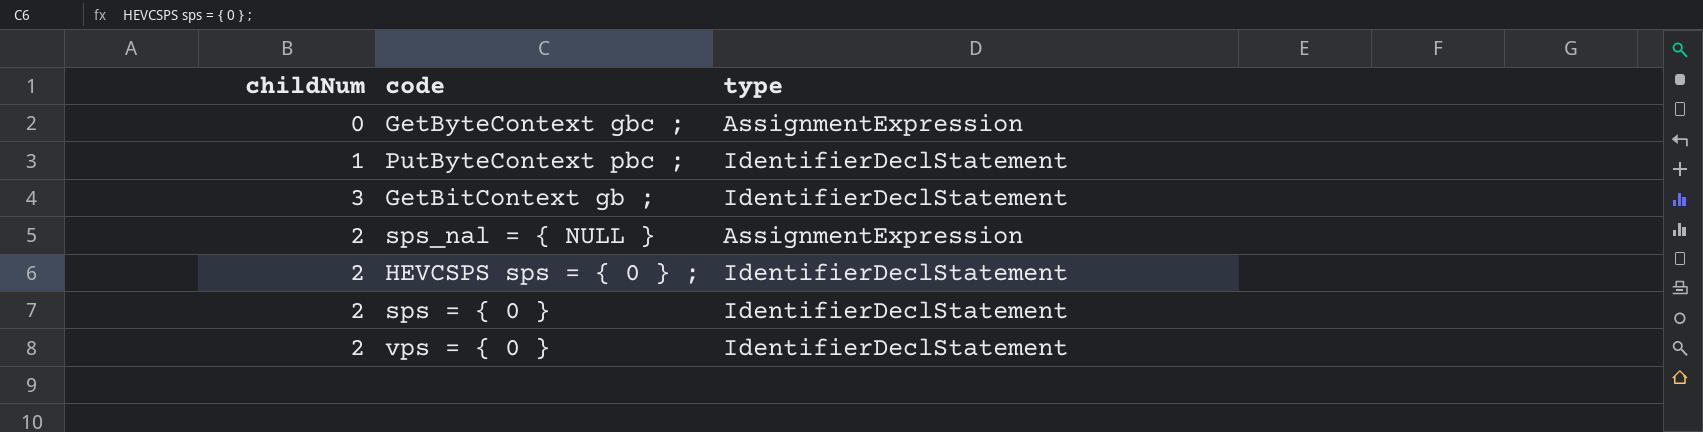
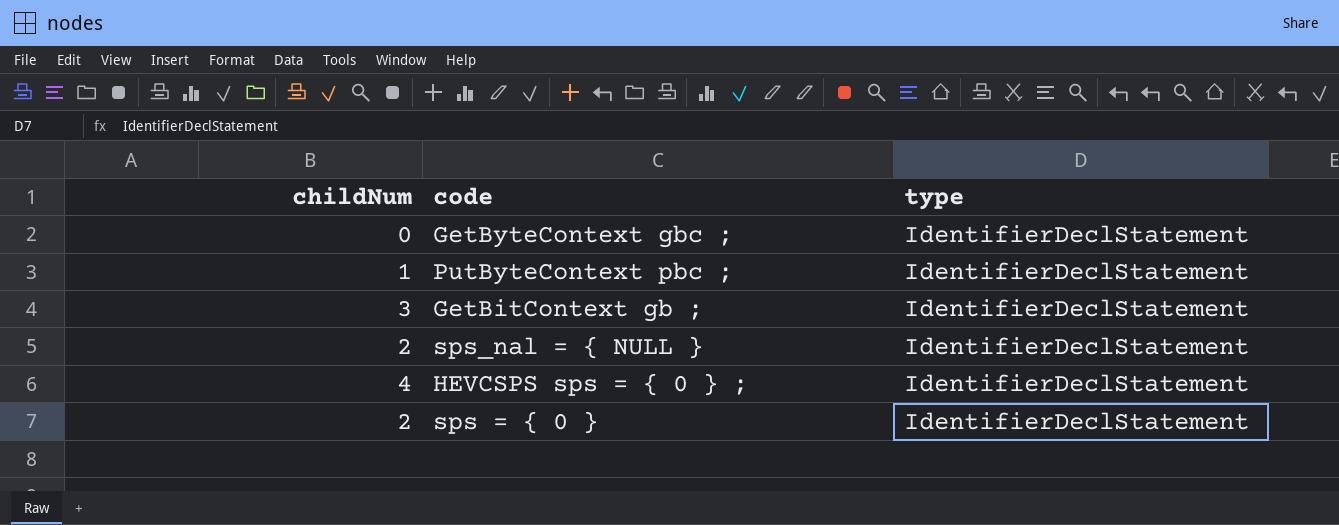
row vps = { 0 }: 2 | IdentifierDeclStatement -> none
GetByteContext gbc ; | type: AssignmentExpression -> IdentifierDeclStatement
sps_nal = { NULL } | type: AssignmentExpression -> IdentifierDeclStatement
HEVCSPS sps = { 0 } ; | childNum: 2 -> 4

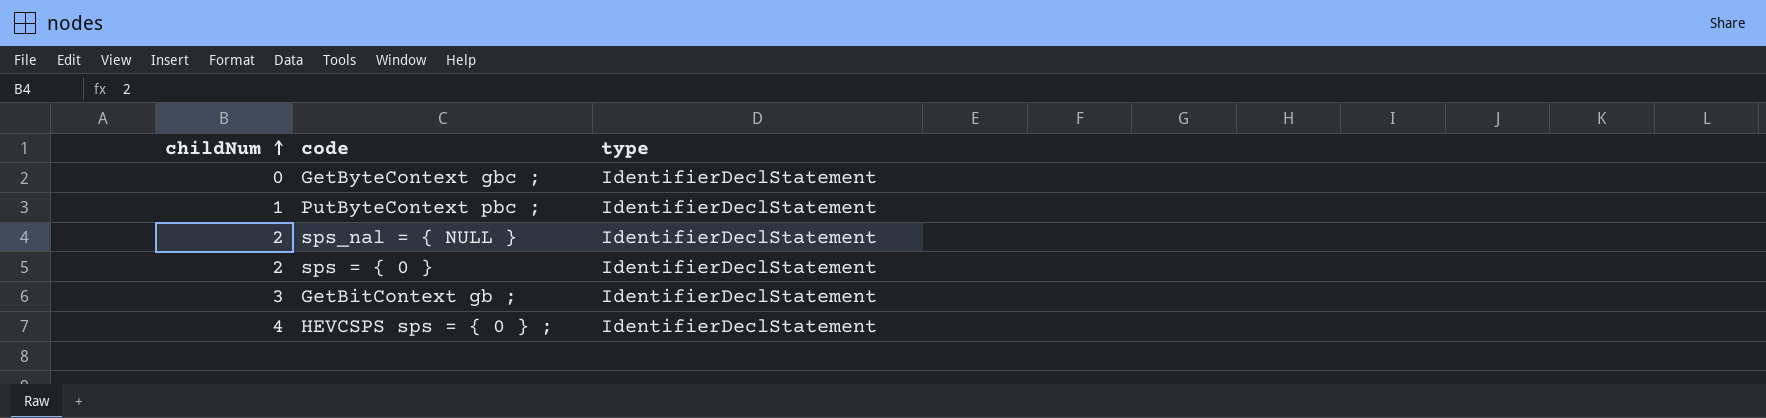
row order: none -> childNum ascending

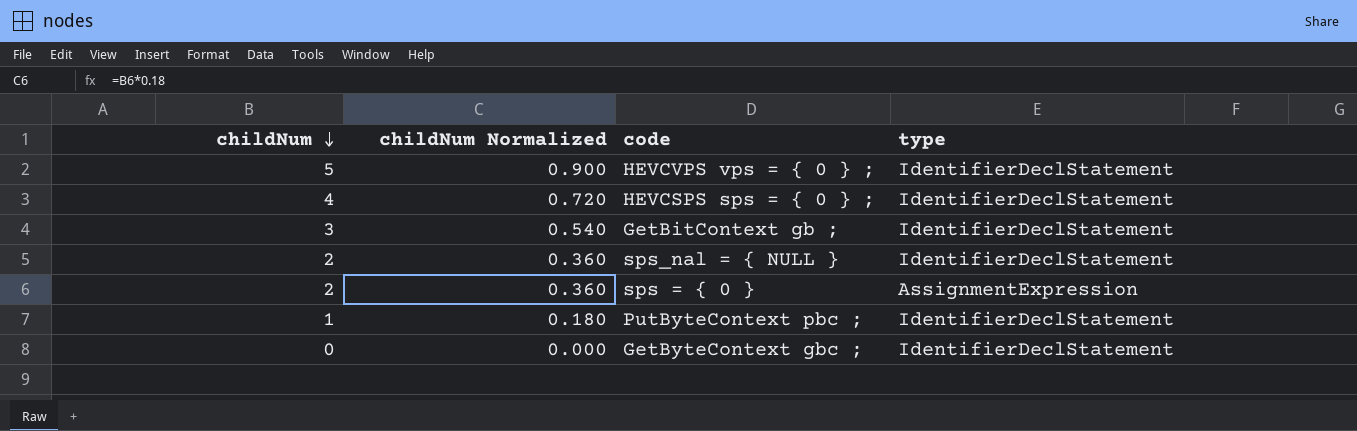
row order: childNum ascending -> childNum descending
column childNum Normalized | formula: none -> [childNum] * 0.18
row HEVCVPS vps = { 0 } ;: none -> 5 | 0.900 | IdentifierDeclStatement
sps = { 0 } | type: IdentifierDeclStatement -> AssignmentExpression

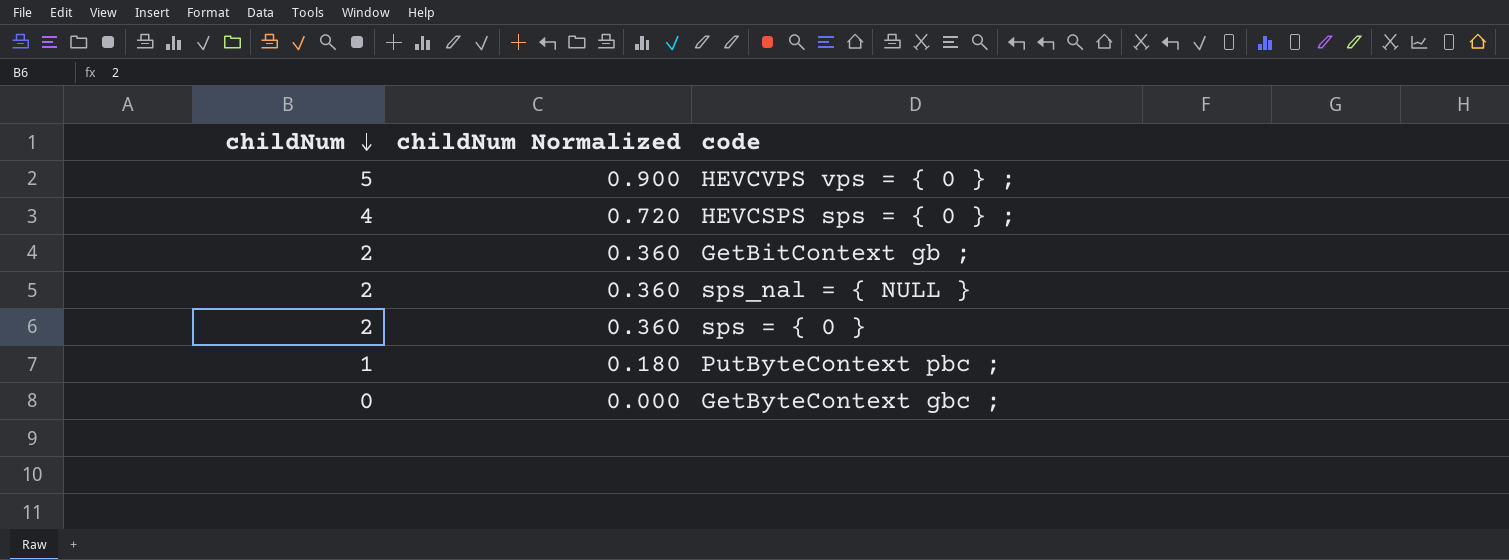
column type | position: 4 -> none
GetBitContext gb ; | childNum: 3 -> 2
GetBitContext gb ; | childNum Normalized: 0.540 -> 0.360

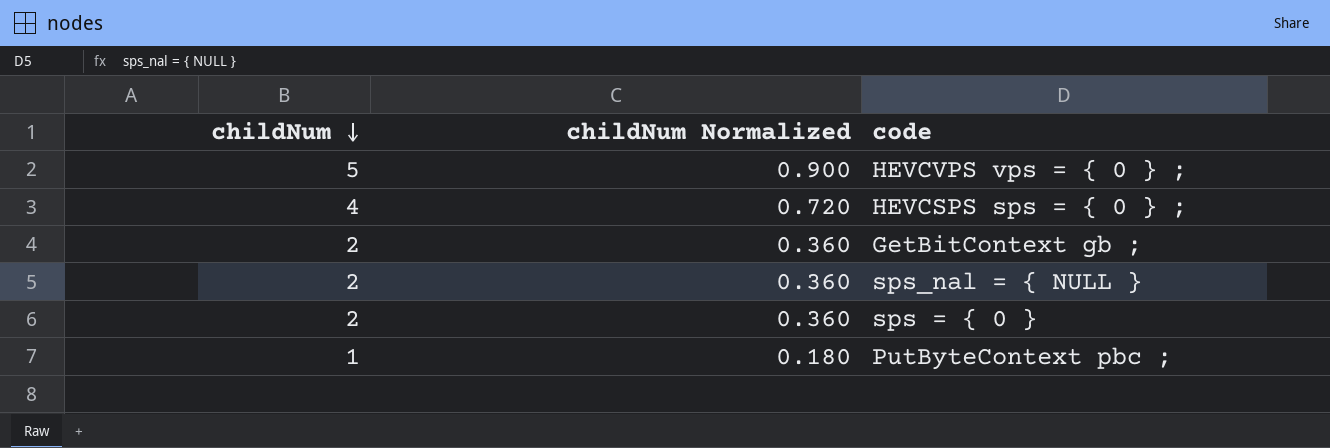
row GetByteContext gbc ;: 0 | 0.000 -> none

